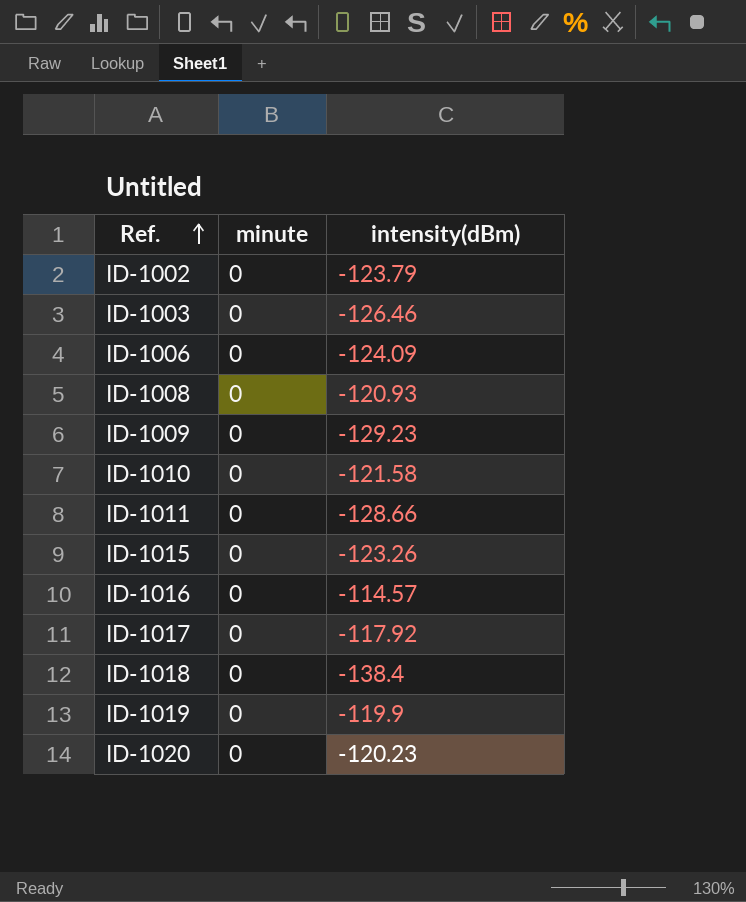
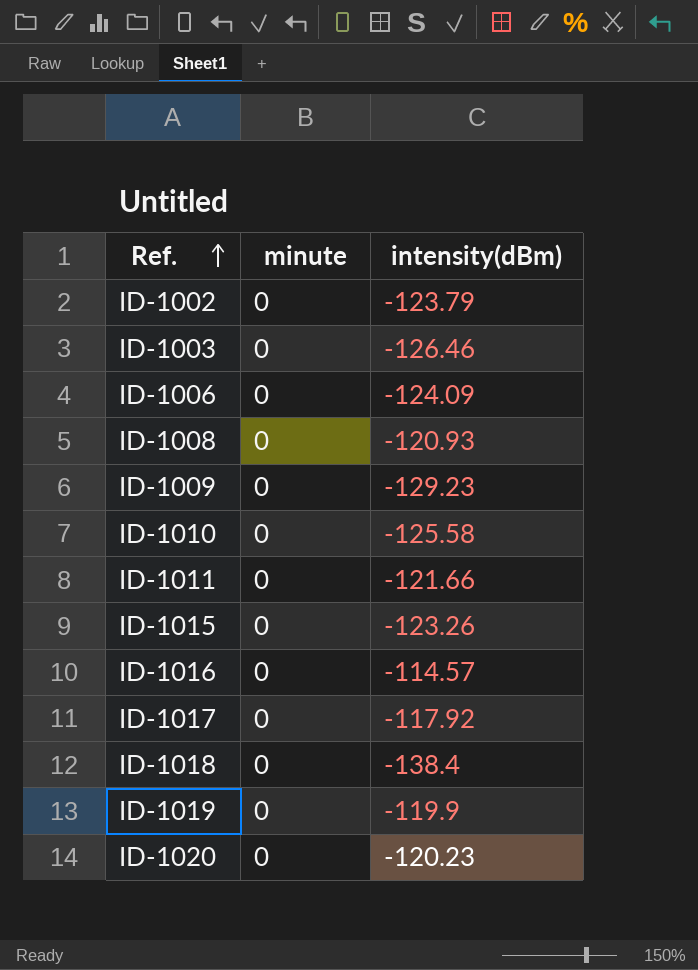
ID-1010 | intensity(dBm): -121.58 -> -125.58
ID-1011 | intensity(dBm): -128.66 -> -121.66

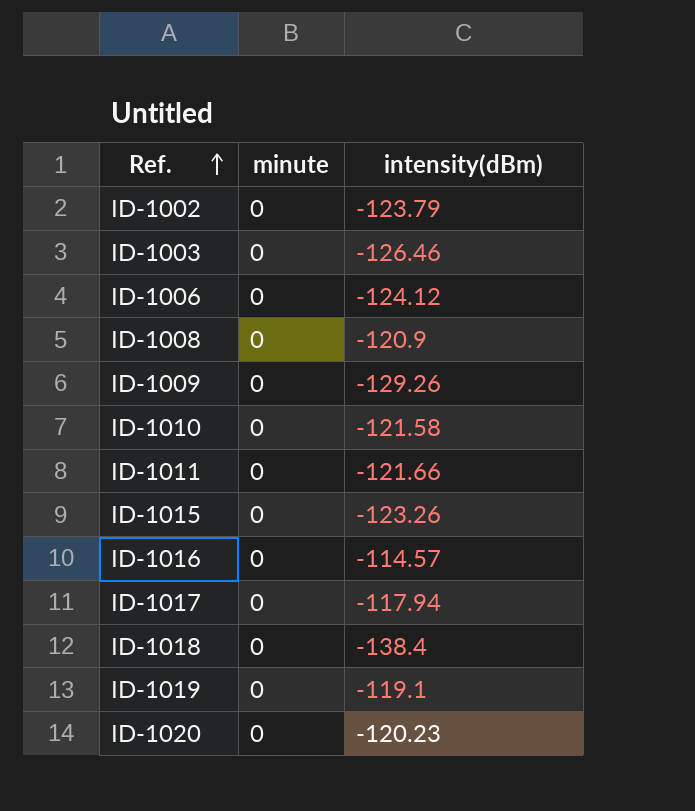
ID-1006 | intensity(dBm): -124.09 -> -124.12
ID-1008 | intensity(dBm): -120.93 -> -120.9
ID-1009 | intensity(dBm): -129.23 -> -129.26
ID-1010 | intensity(dBm): -125.58 -> -121.58
ID-1017 | intensity(dBm): -117.92 -> -117.94
ID-1019 | intensity(dBm): -119.9 -> -119.1

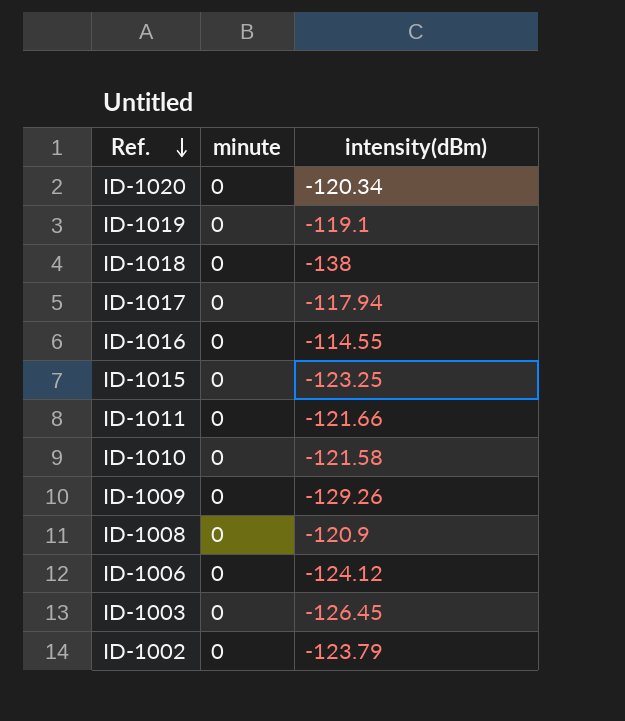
row order: Ref. ascending -> Ref. descending
ID-1020 | intensity(dBm): -120.23 -> -120.34
ID-1018 | intensity(dBm): -138.4 -> -138
ID-1016 | intensity(dBm): -114.57 -> -114.55
ID-1015 | intensity(dBm): -123.26 -> -123.25
ID-1003 | intensity(dBm): -126.46 -> -126.45

